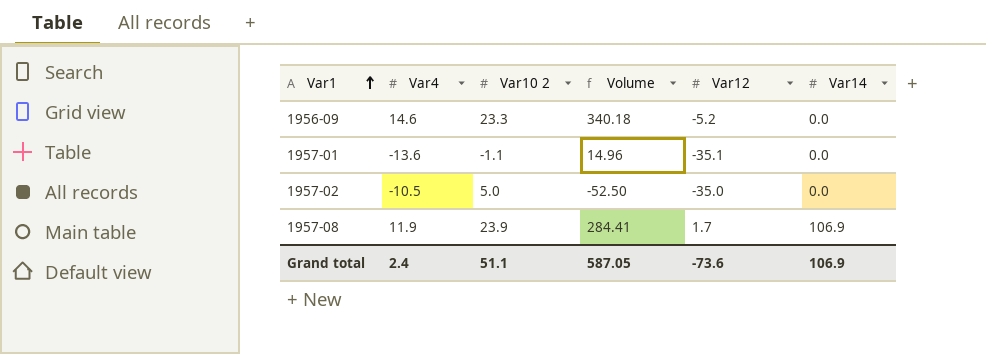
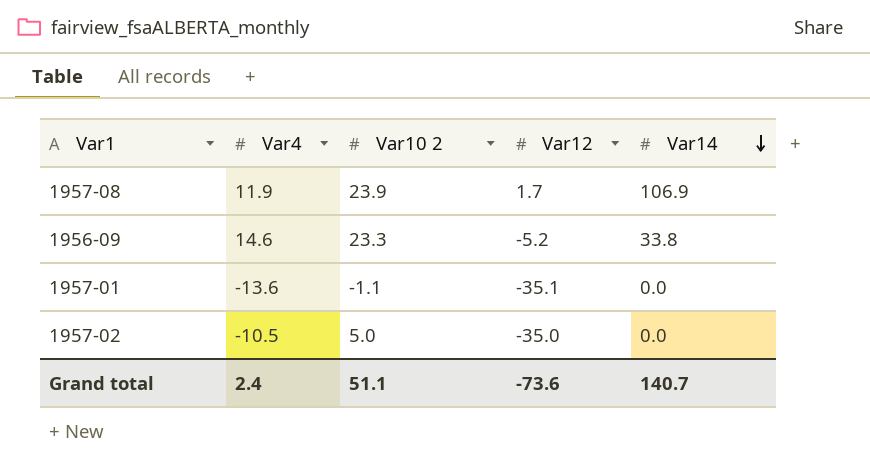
row order: Var1 ascending -> Var14 descending
column Volume | formula: [Var4] * [Var10 2] -> none
1956-09 | Var14: 0.0 -> 33.8
Grand total | Var14: 106.9 -> 140.7

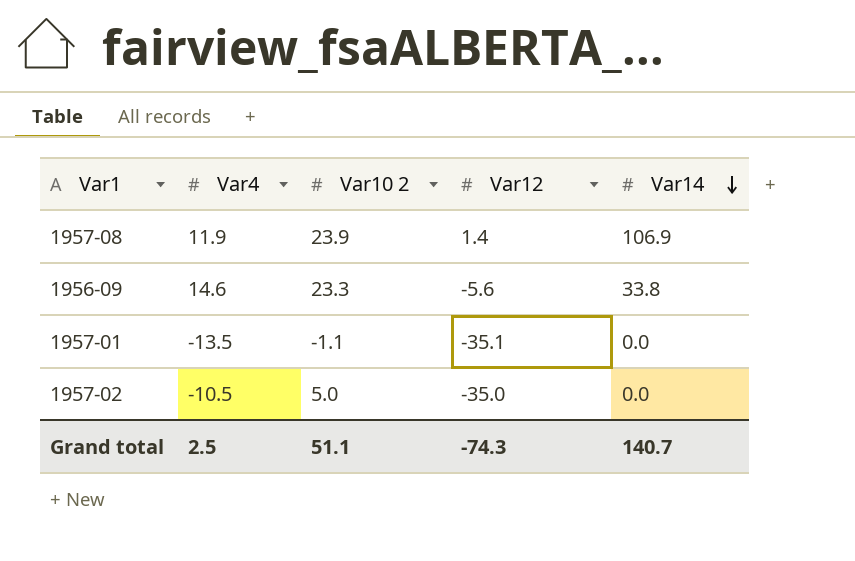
1957-08 | Var12: 1.7 -> 1.4
1956-09 | Var12: -5.2 -> -5.6
1957-01 | Var4: -13.6 -> -13.5
Grand total | Var4: 2.4 -> 2.5
Grand total | Var12: -73.6 -> -74.3

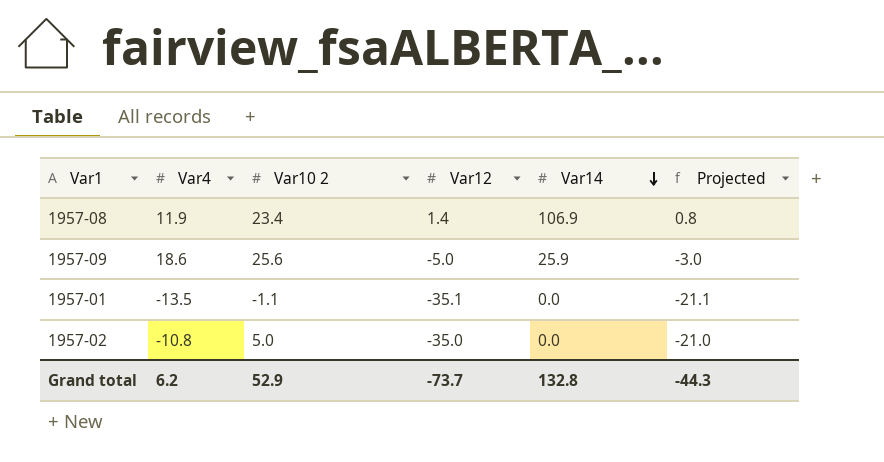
column Projected | formula: none -> [Var12] * 0.6
row 1956-09: 14.6 | 23.3 | -5.6 | 33.8 -> none
1957-08 | Var10 2: 23.9 -> 23.4
row 1957-09: none -> 18.6 | 25.6 | -5.0 | 25.9 | -3.0
1957-02 | Var4: -10.5 -> -10.8
Grand total | Var4: 2.5 -> 6.2
Grand total | Var10 2: 51.1 -> 52.9
Grand total | Var12: -74.3 -> -73.7
Grand total | Var14: 140.7 -> 132.8

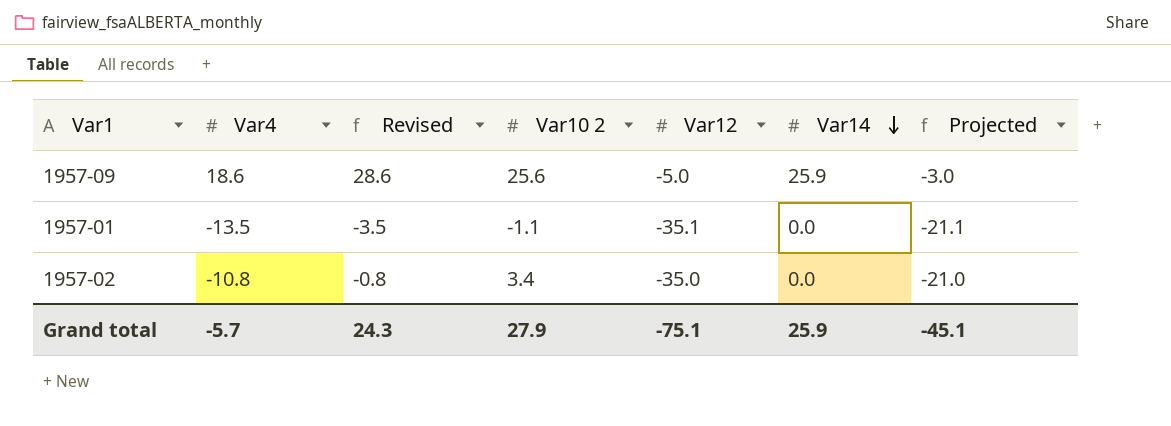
column Revised | formula: none -> [Var4] + 10
row 1957-08: 11.9 | 23.4 | 1.4 | 106.9 | 0.8 -> none
1957-02 | Var10 2: 5.0 -> 3.4
Grand total | Var4: 6.2 -> -5.7
Grand total | Var10 2: 52.9 -> 27.9
Grand total | Var12: -73.7 -> -75.1
Grand total | Var14: 132.8 -> 25.9
Grand total | Projected: -44.3 -> -45.1

